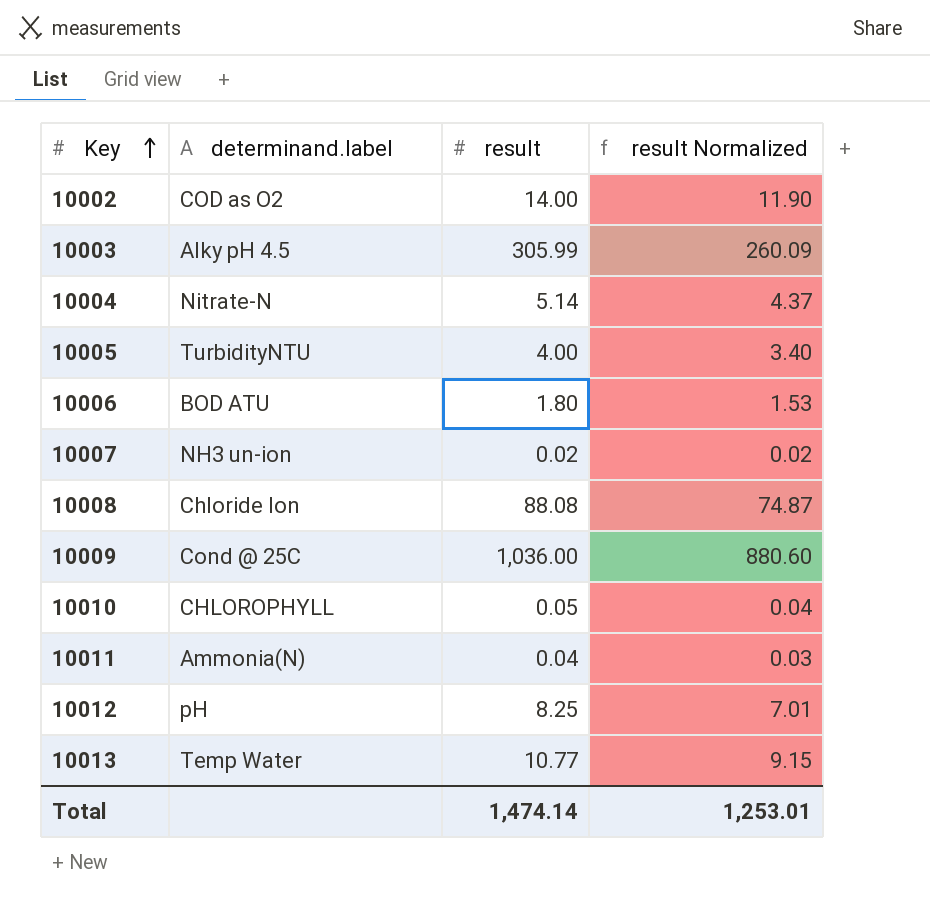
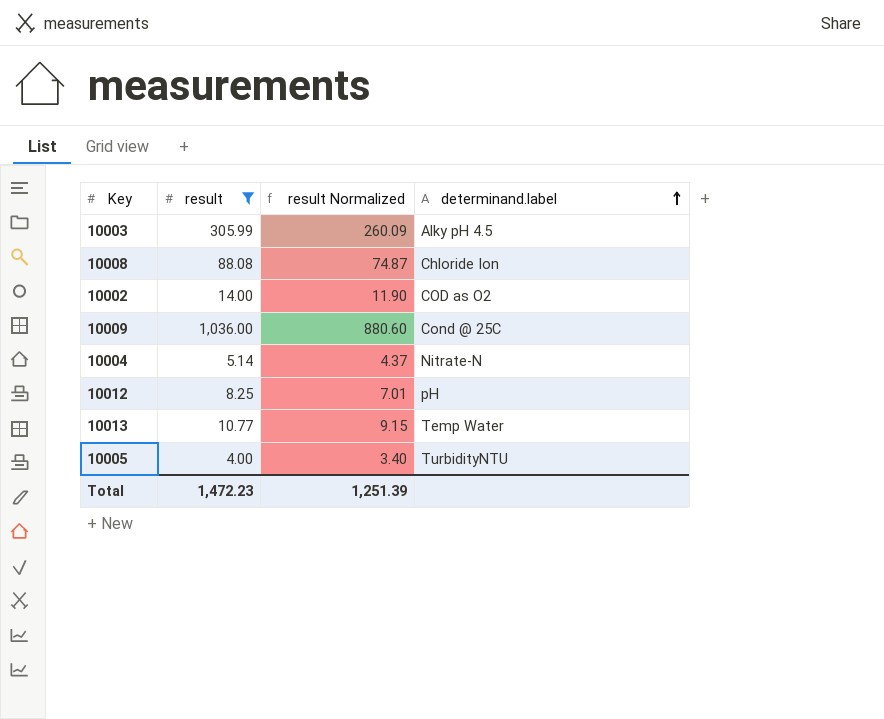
filter: none -> result >= 4.00
row order: Key ascending -> determinand.label ascending
column determinand.label | position: 2 -> 4
Total | result: 1,474.14 -> 1,472.23
Total | result Normalized: 1,253.01 -> 1,251.39

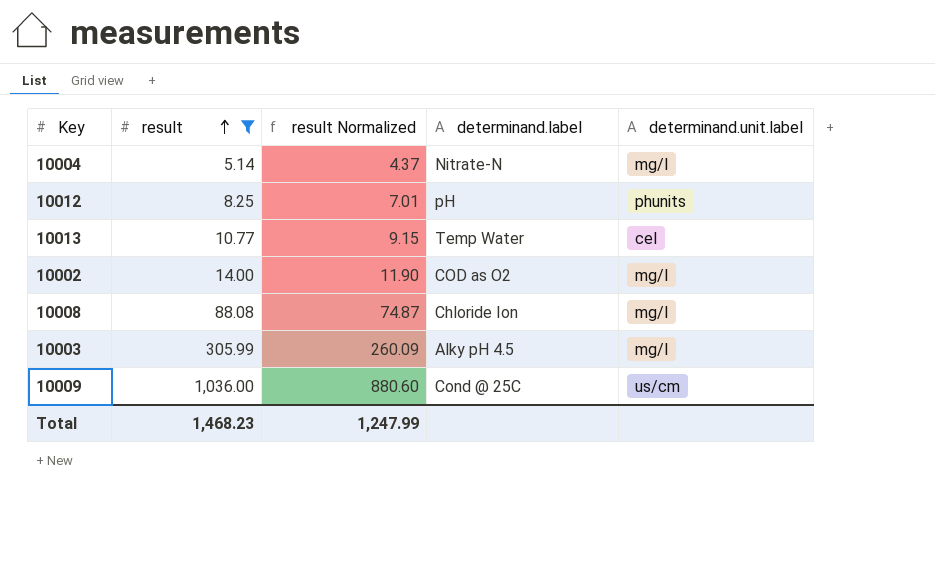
row order: determinand.label ascending -> result ascending
column determinand.unit.label | position: none -> 5
row 10005: 4.00 | 3.40 | TurbidityNTU -> none
Total | result: 1,472.23 -> 1,468.23
Total | result Normalized: 1,251.39 -> 1,247.99

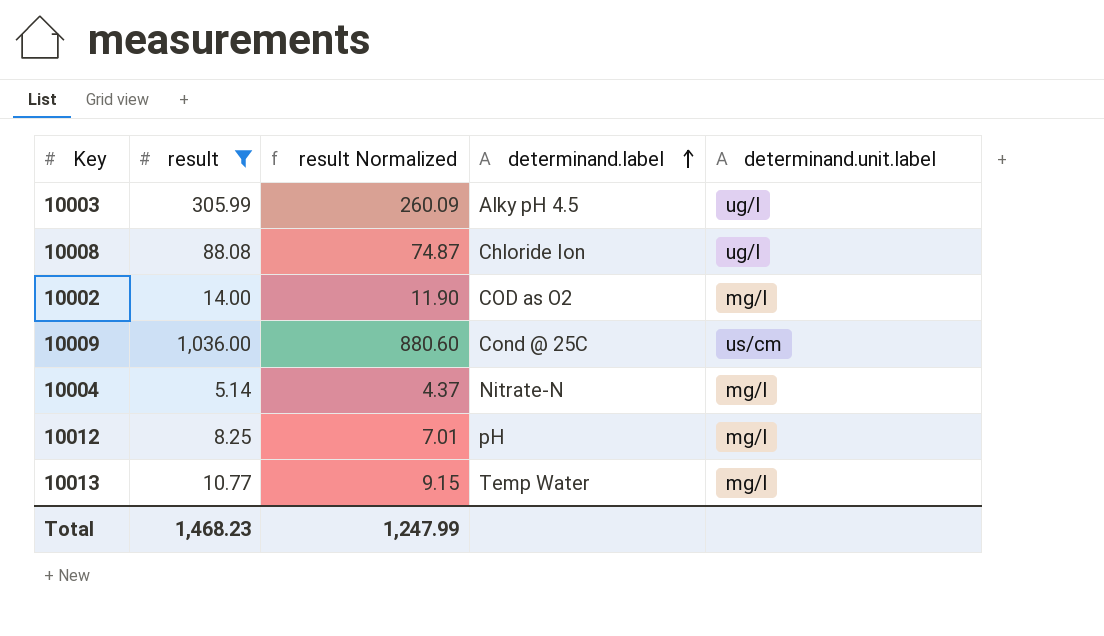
row order: result ascending -> determinand.label ascending
10003 | determinand.unit.label: mg/l -> ug/l
10008 | determinand.unit.label: mg/l -> ug/l
10012 | determinand.unit.label: phunits -> mg/l
10013 | determinand.unit.label: cel -> mg/l

